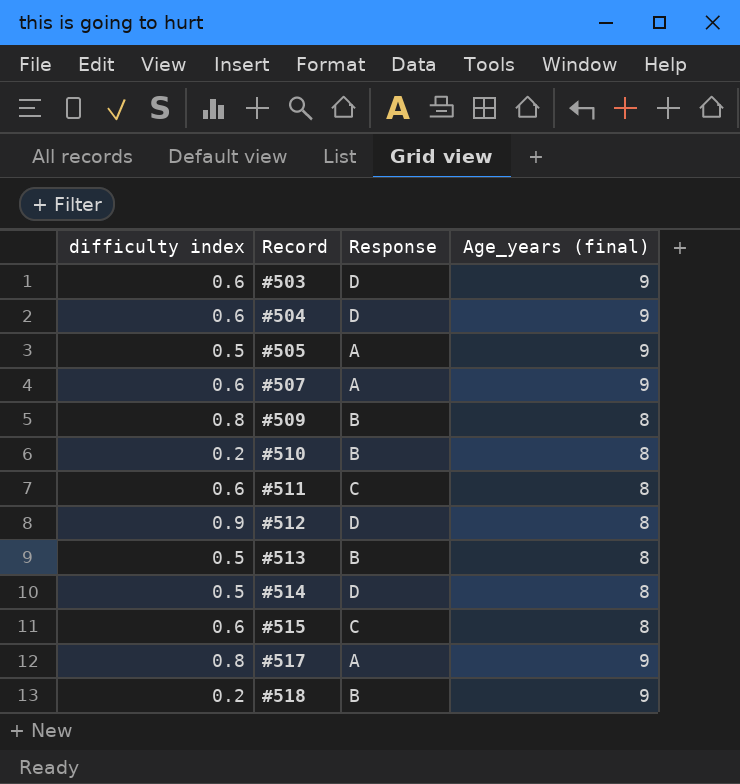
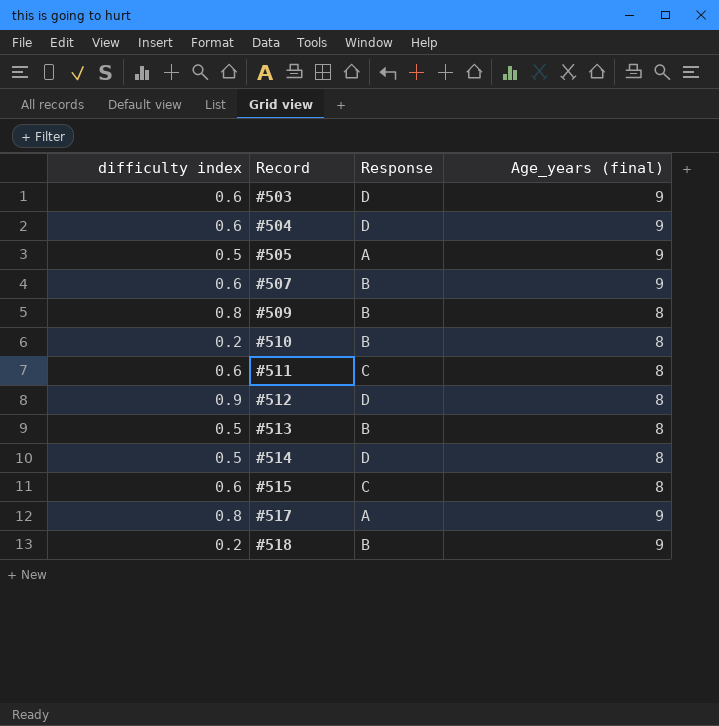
#507 | Response: A -> B

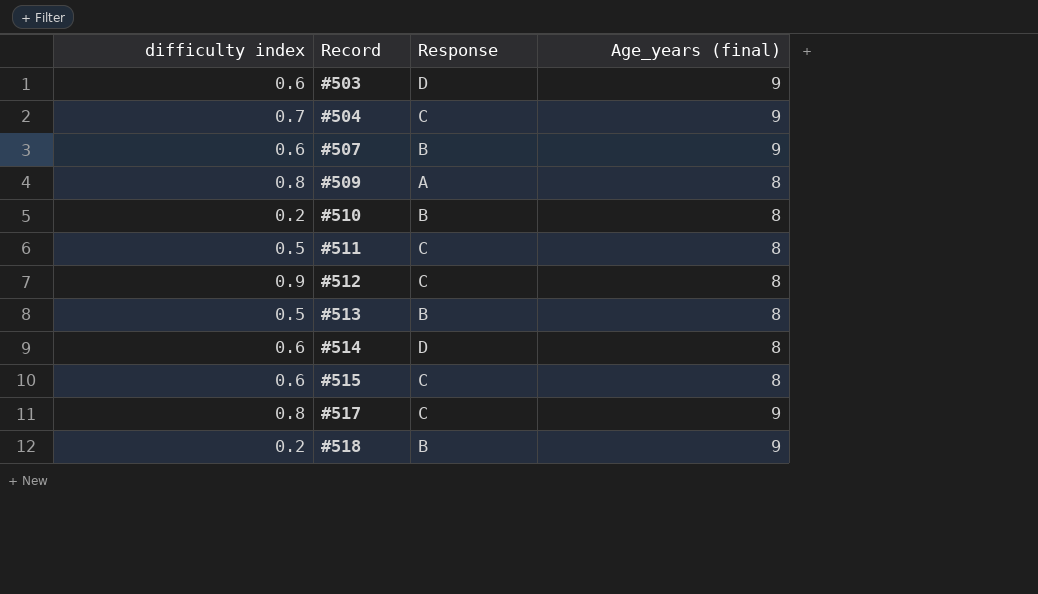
row #505: 0.5 | A | 9 -> none
#504 | difficulty index: 0.6 -> 0.7
#504 | Response: D -> C
#509 | Response: B -> A
#511 | difficulty index: 0.6 -> 0.5
#512 | Response: D -> C
#514 | difficulty index: 0.5 -> 0.6
#517 | Response: A -> C

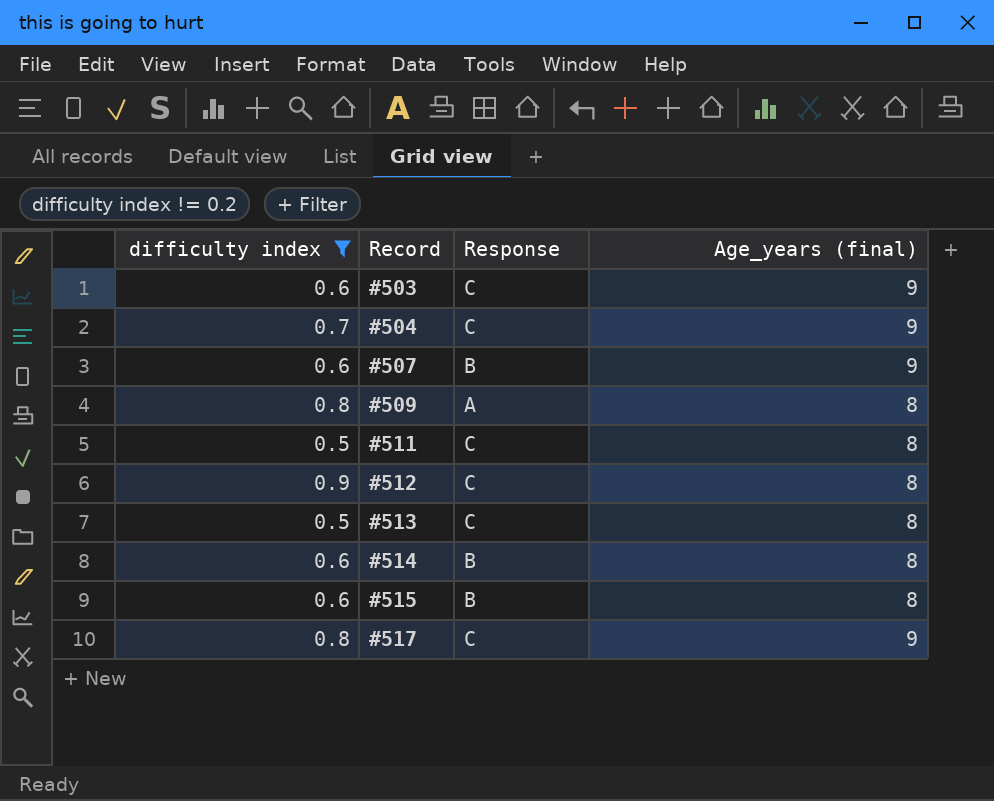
filter: none -> difficulty index != 0.2
#503 | Response: D -> C
#513 | Response: B -> C
#514 | Response: D -> B
#515 | Response: C -> B

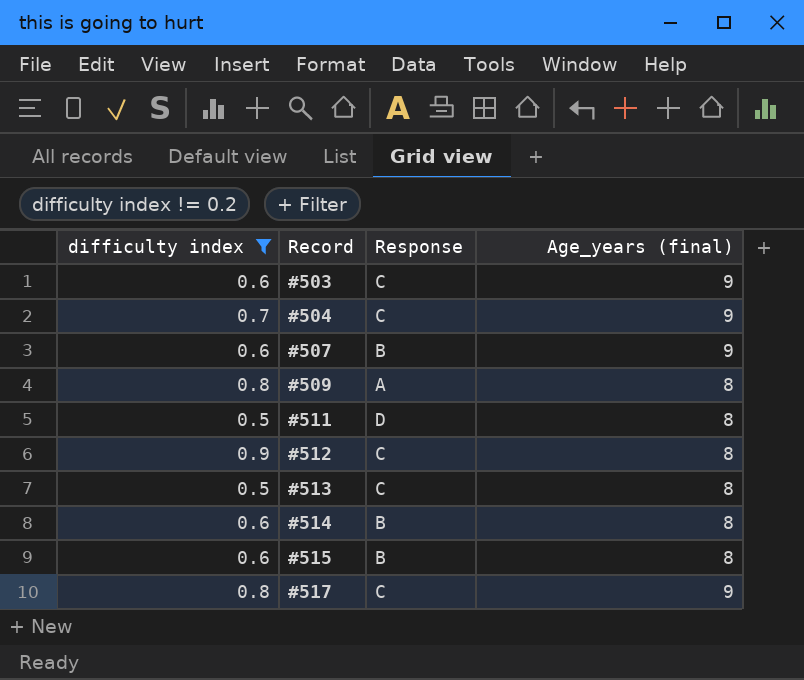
#511 | Response: C -> D

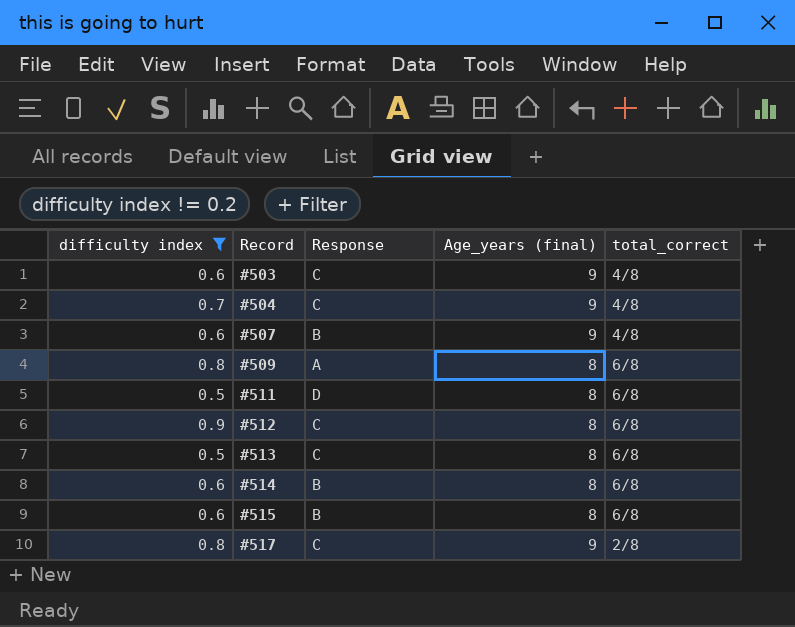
column total_correct | position: none -> 5

